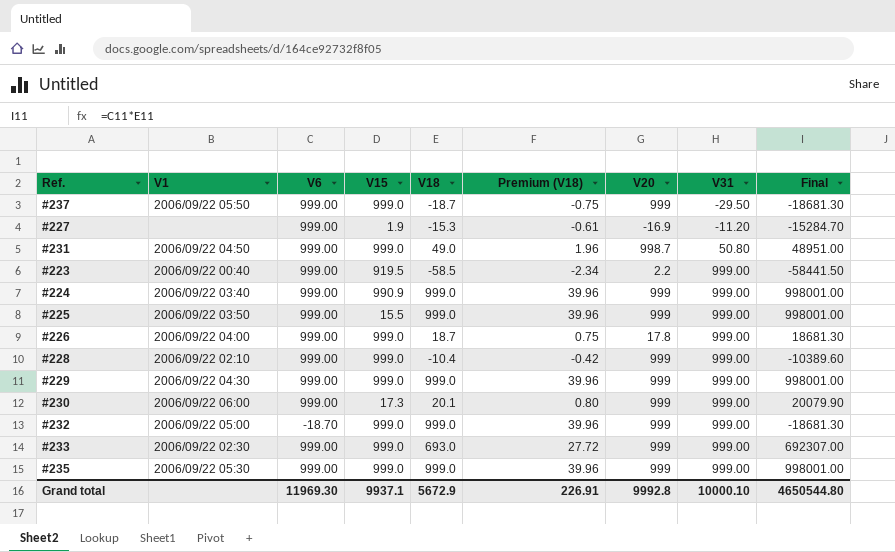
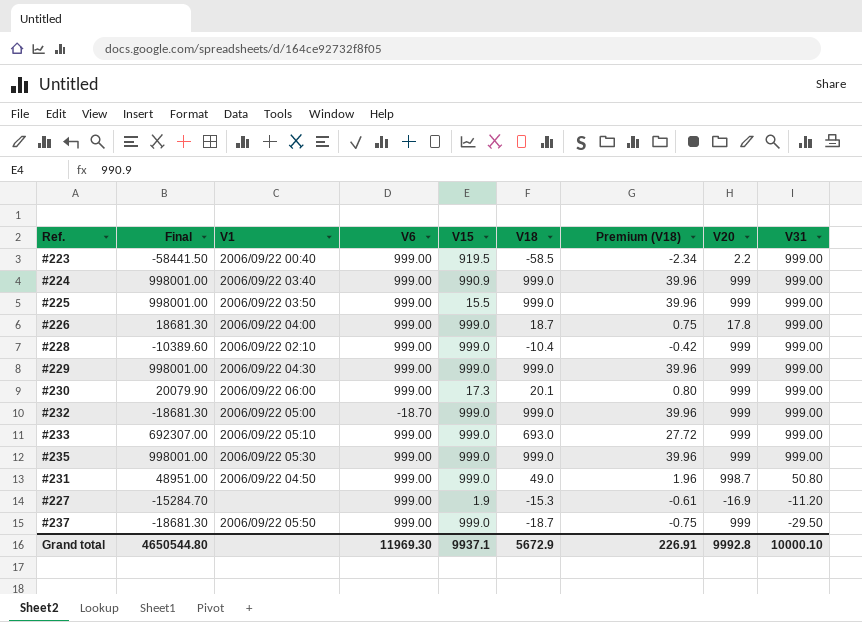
row order: V31 ascending -> V31 descending
column Final | position: 9 -> 2
#233 | V1: 2006/09/22 02:30 -> 2006/09/22 05:10

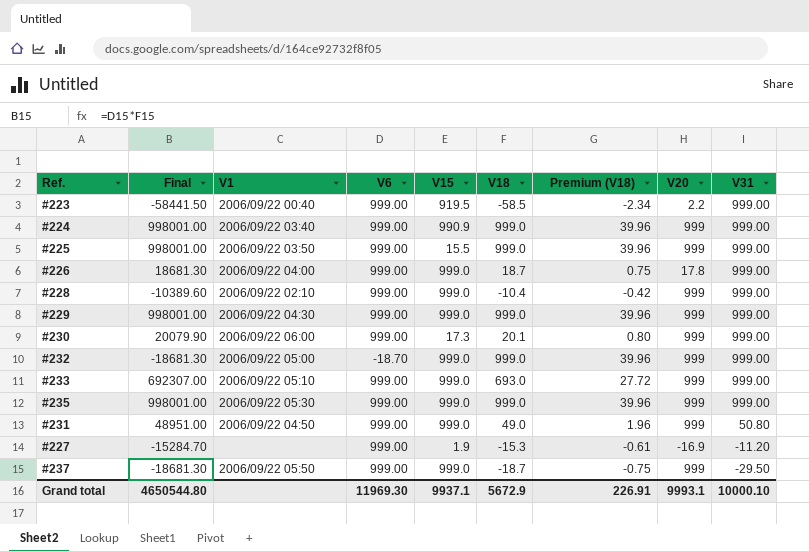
#231 | V20: 998.7 -> 999
Grand total | V20: 9992.8 -> 9993.1

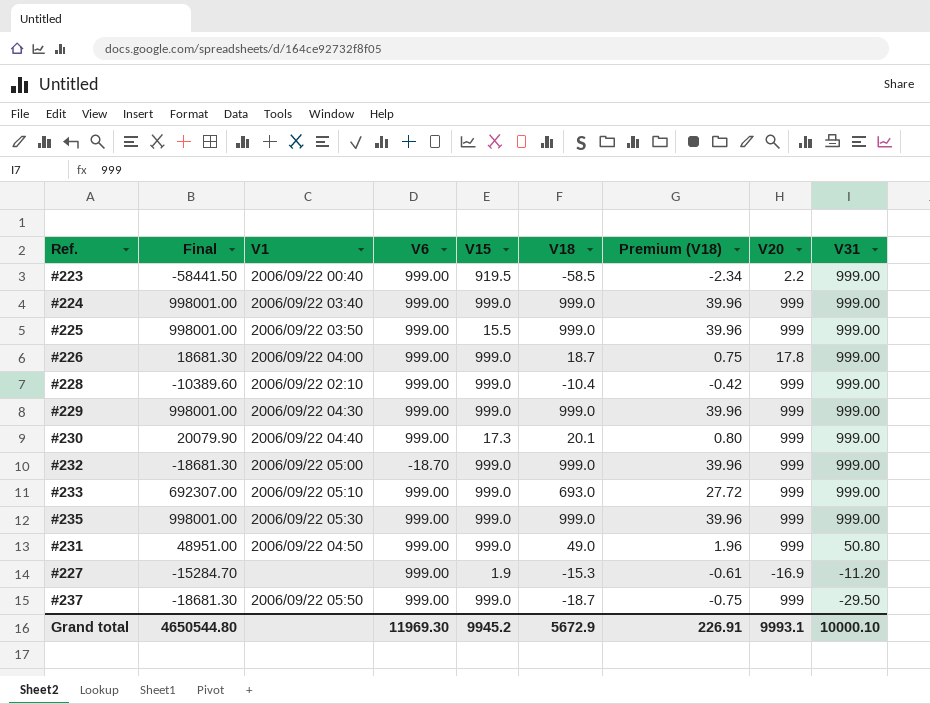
#224 | V15: 990.9 -> 999.0
#230 | V1: 2006/09/22 06:00 -> 2006/09/22 04:40
Grand total | V15: 9937.1 -> 9945.2

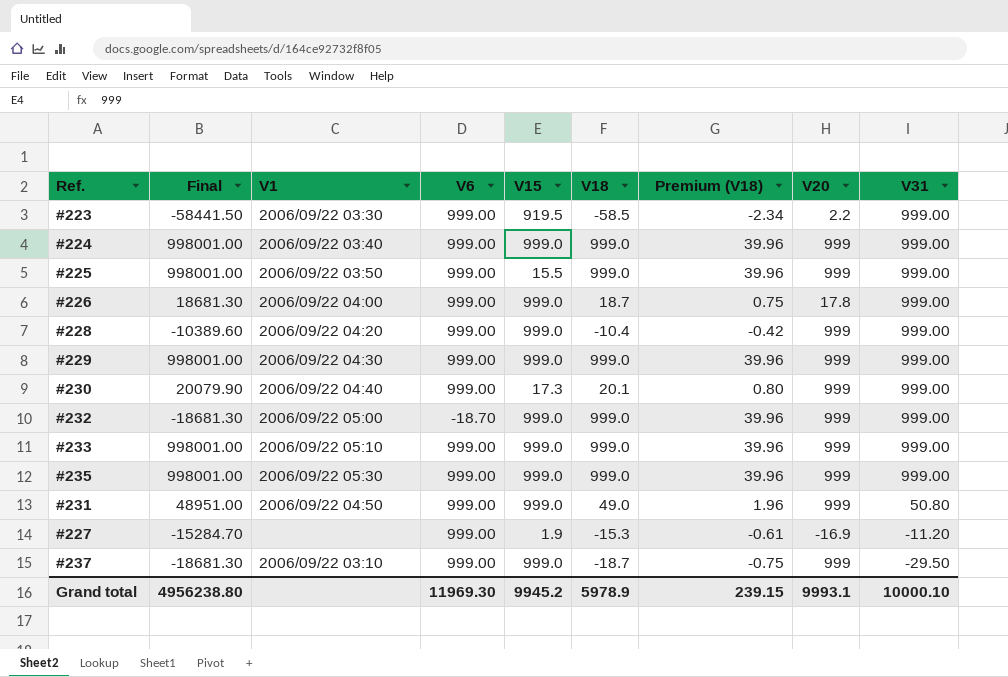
#223 | V1: 2006/09/22 00:40 -> 2006/09/22 03:30
#228 | V1: 2006/09/22 02:10 -> 2006/09/22 04:20
#233 | Final: 692307.00 -> 998001.00
#233 | V18: 693.0 -> 999.0
#233 | Premium (V18): 27.72 -> 39.96
#237 | V1: 2006/09/22 05:50 -> 2006/09/22 03:10
Grand total | Final: 4650544.80 -> 4956238.80
Grand total | V18: 5672.9 -> 5978.9
Grand total | Premium (V18): 226.91 -> 239.15

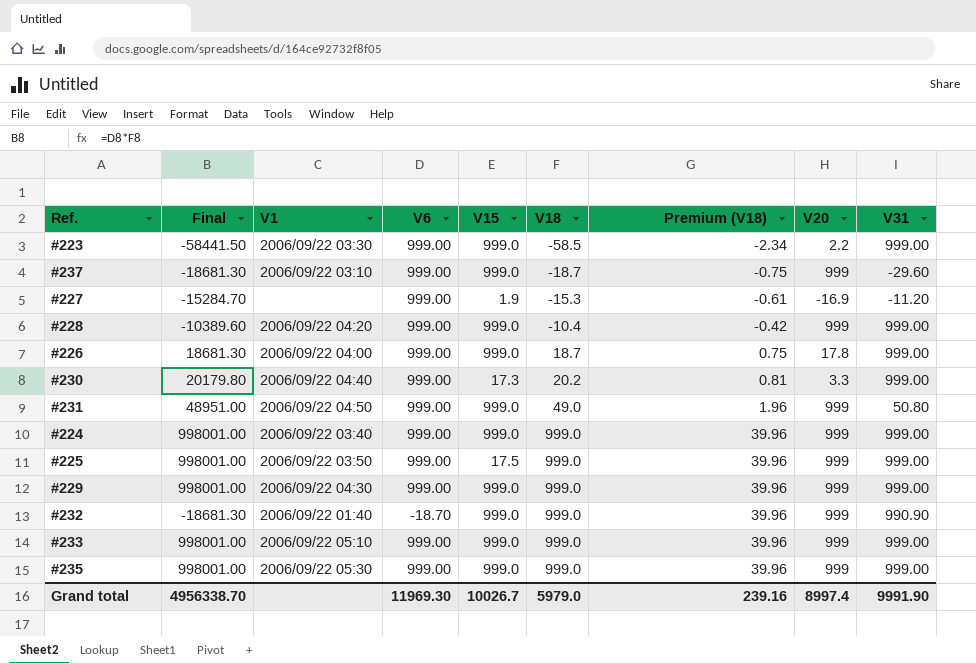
row order: V31 descending -> V18 ascending
#223 | V15: 919.5 -> 999.0
#237 | V31: -29.50 -> -29.60
#230 | Final: 20079.90 -> 20179.80
#230 | V18: 20.1 -> 20.2
#230 | Premium (V18): 0.80 -> 0.81
#230 | V20: 999 -> 3.3
#225 | V15: 15.5 -> 17.5
#232 | V1: 2006/09/22 05:00 -> 2006/09/22 01:40
#232 | V31: 999.00 -> 990.90
Grand total | Final: 4956238.80 -> 4956338.70
Grand total | V15: 9945.2 -> 10026.7
Grand total | V18: 5978.9 -> 5979.0
Grand total | Premium (V18): 239.15 -> 239.16
Grand total | V20: 9993.1 -> 8997.4
Grand total | V31: 10000.10 -> 9991.90

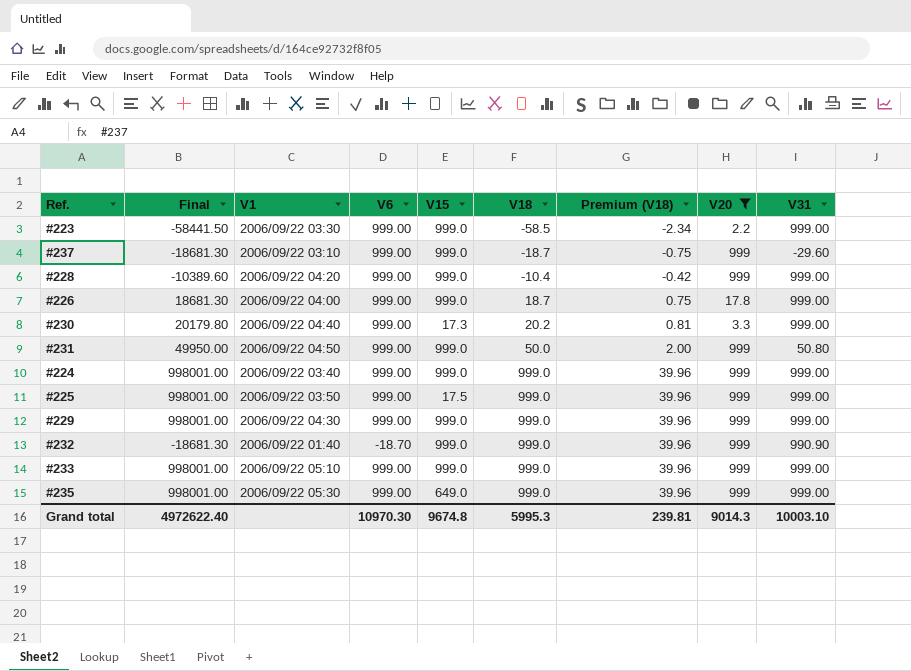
filter: none -> V20 != -16.9
#231 | Final: 48951.00 -> 49950.00
#231 | V18: 49.0 -> 50.0
#231 | Premium (V18): 1.96 -> 2.00
#235 | V15: 999.0 -> 649.0
Grand total | Final: 4956338.70 -> 4972622.40
Grand total | V6: 11969.30 -> 10970.30
Grand total | V15: 10026.7 -> 9674.8
Grand total | V18: 5979.0 -> 5995.3
Grand total | Premium (V18): 239.16 -> 239.81
Grand total | V20: 8997.4 -> 9014.3
Grand total | V31: 9991.90 -> 10003.10

